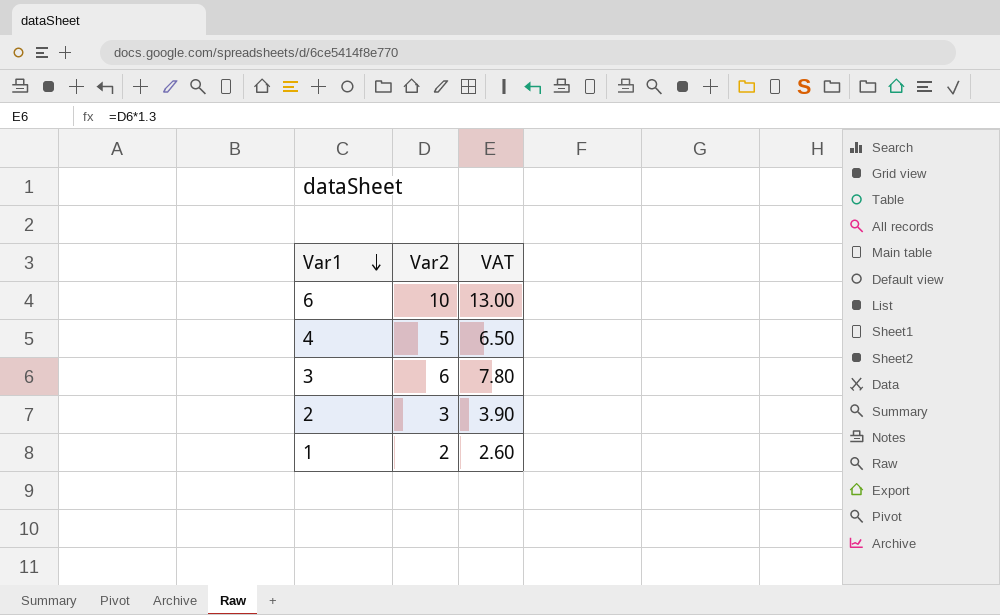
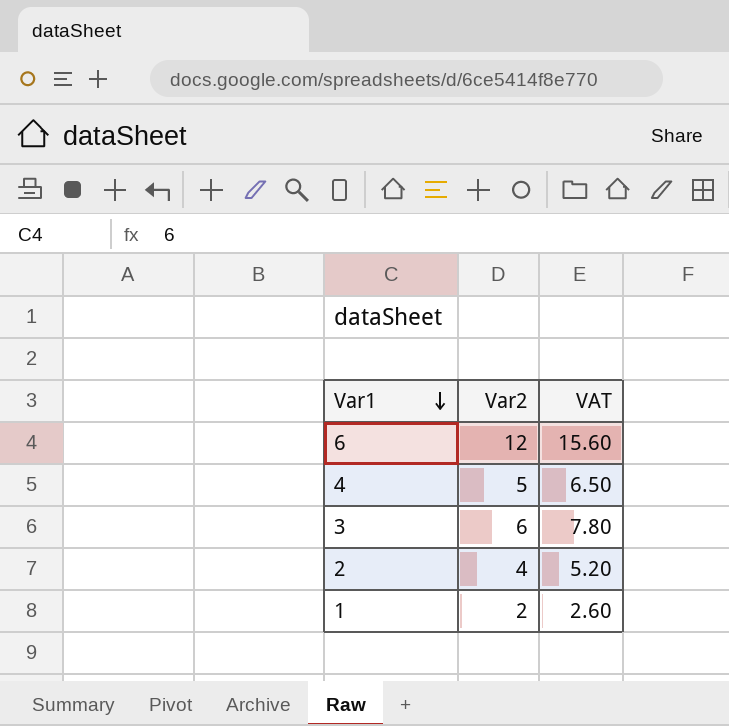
6 | Var2: 10 -> 12
6 | VAT: 13.00 -> 15.60
2 | Var2: 3 -> 4
2 | VAT: 3.90 -> 5.20

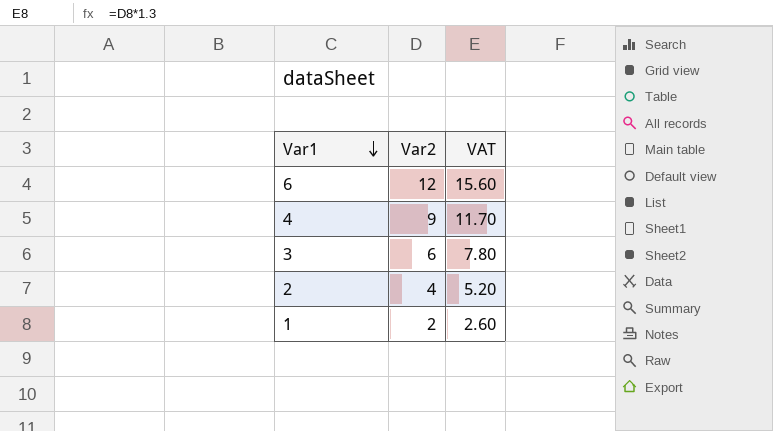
4 | Var2: 5 -> 9
4 | VAT: 6.50 -> 11.70

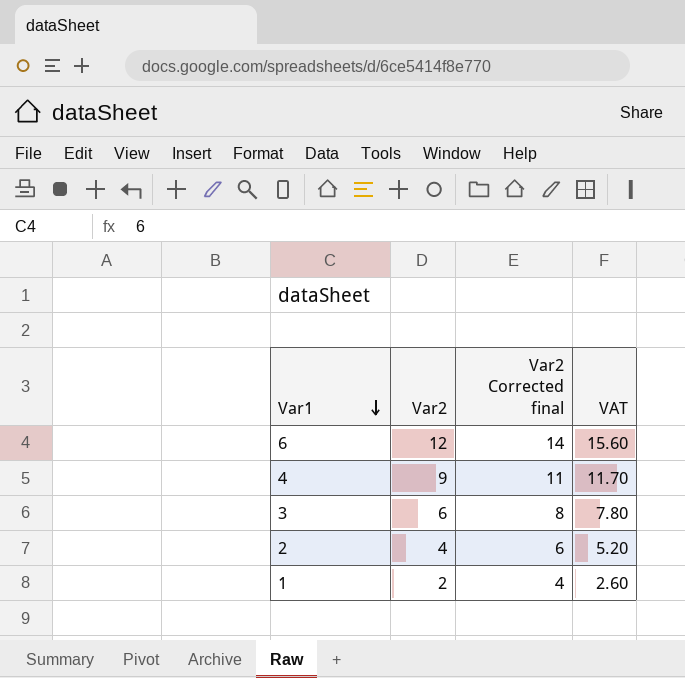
column Var2 Corrected final | formula: none -> [Var2] + 2

